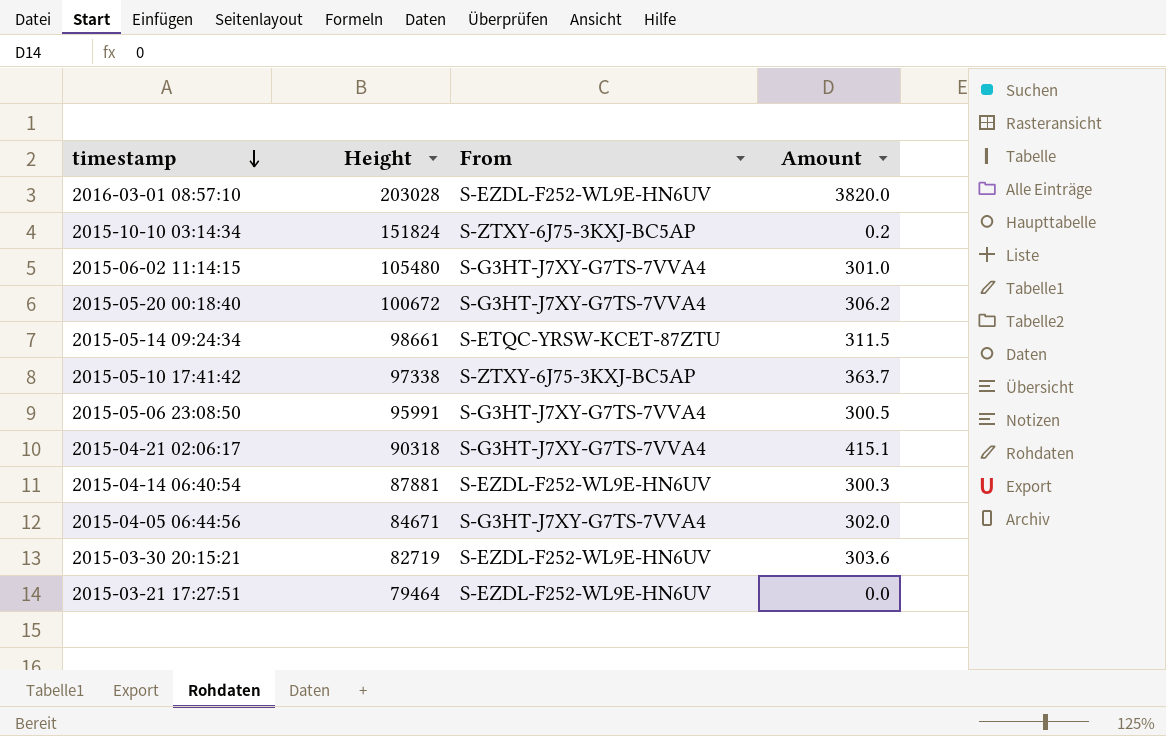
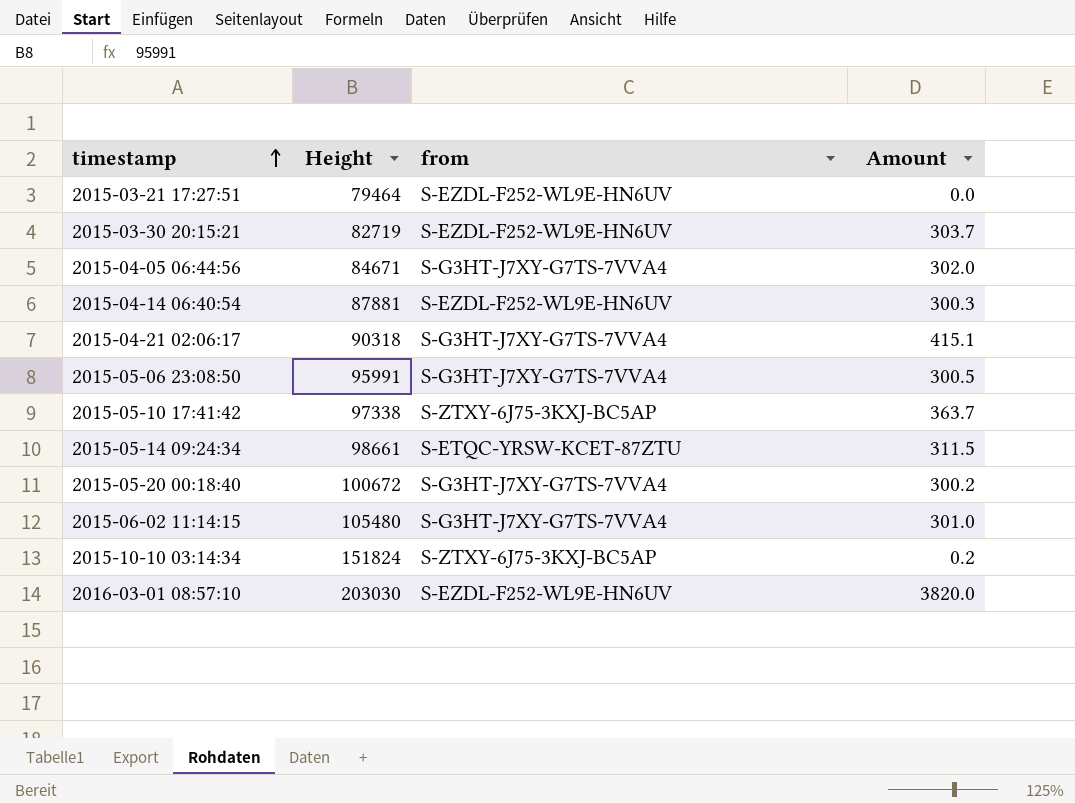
row order: timestamp descending -> timestamp ascending
column name: From -> from
2015-03-30 20:15:21 | Amount: 303.6 -> 303.7
2015-05-20 00:18:40 | Amount: 306.2 -> 300.2
2016-03-01 08:57:10 | Height: 203028 -> 203030

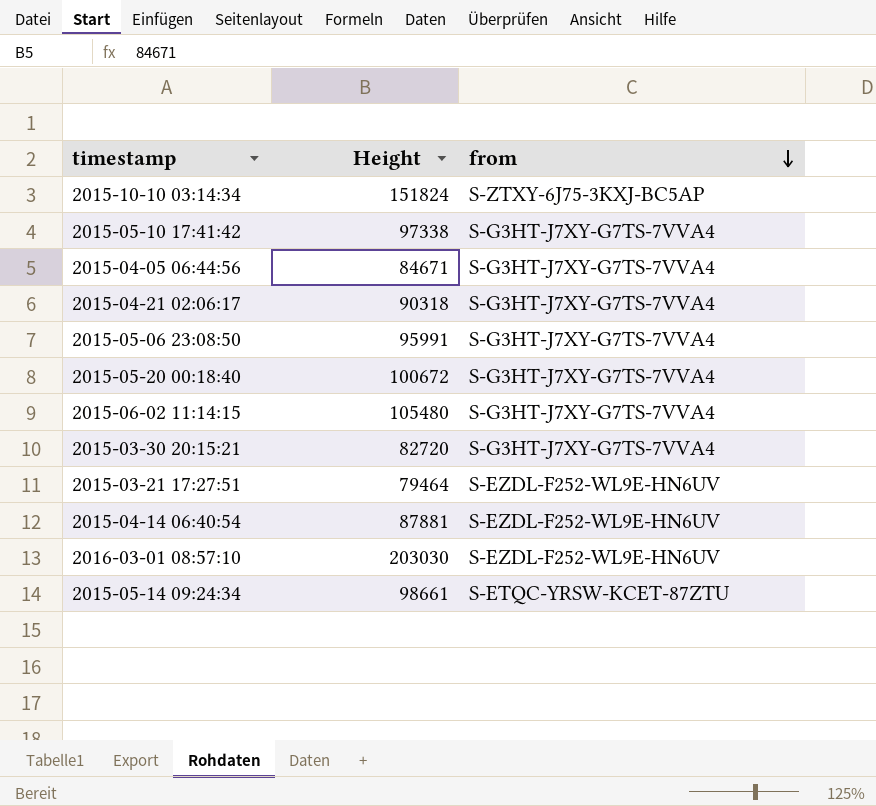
row order: timestamp ascending -> from descending
column Amount | position: 4 -> none
2015-05-10 17:41:42 | from: S-ZTXY-6J75-3KXJ-BC5AP -> S-G3HT-J7XY-G7TS-7VVA4
2015-03-30 20:15:21 | Height: 82719 -> 82720
2015-03-30 20:15:21 | from: S-EZDL-F252-WL9E-HN6UV -> S-G3HT-J7XY-G7TS-7VVA4

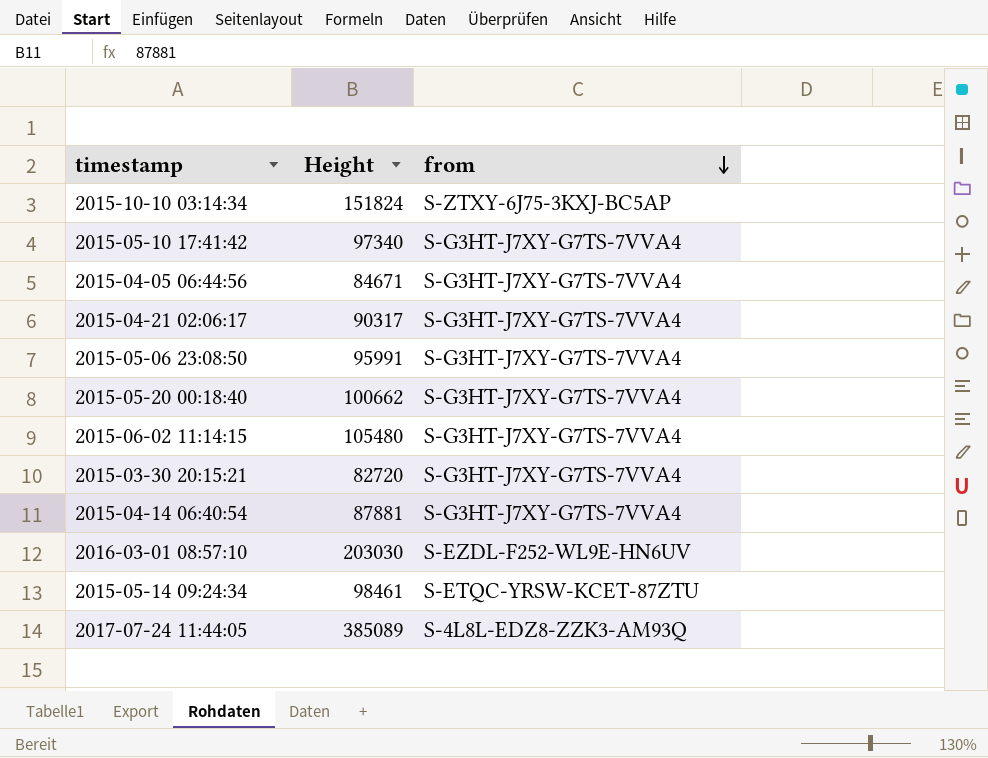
row 2015-03-21 17:27:51: 79464 | S-EZDL-F252-WL9E-HN6UV -> none
2015-05-10 17:41:42 | Height: 97338 -> 97340
2015-04-21 02:06:17 | Height: 90318 -> 90317
2015-05-20 00:18:40 | Height: 100672 -> 100662
2015-04-14 06:40:54 | from: S-EZDL-F252-WL9E-HN6UV -> S-G3HT-J7XY-G7TS-7VVA4
2015-05-14 09:24:34 | Height: 98661 -> 98461
row 2017-07-24 11:44:05: none -> 385089 | S-4L8L-EDZ8-ZZK3-AM93Q

